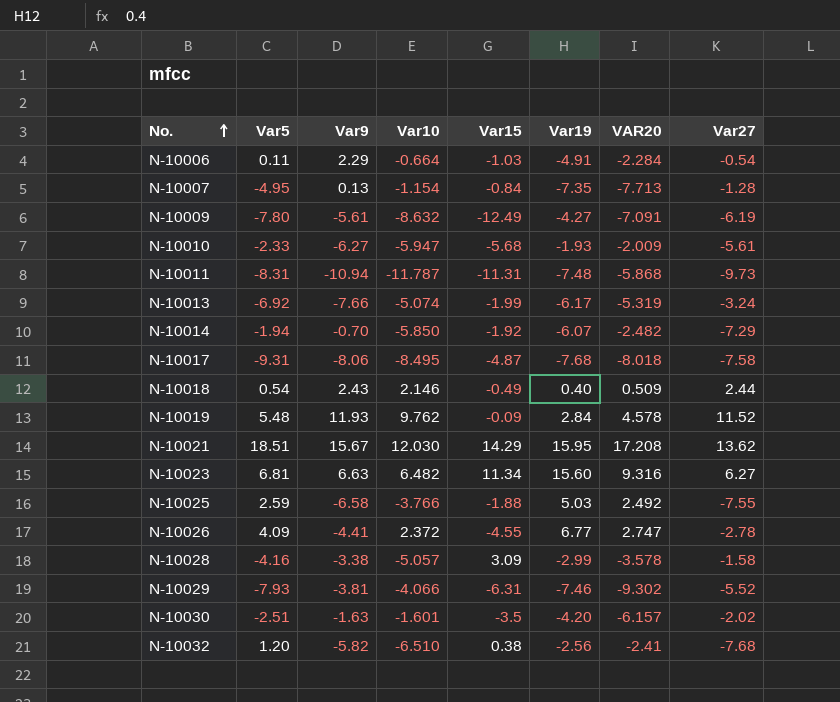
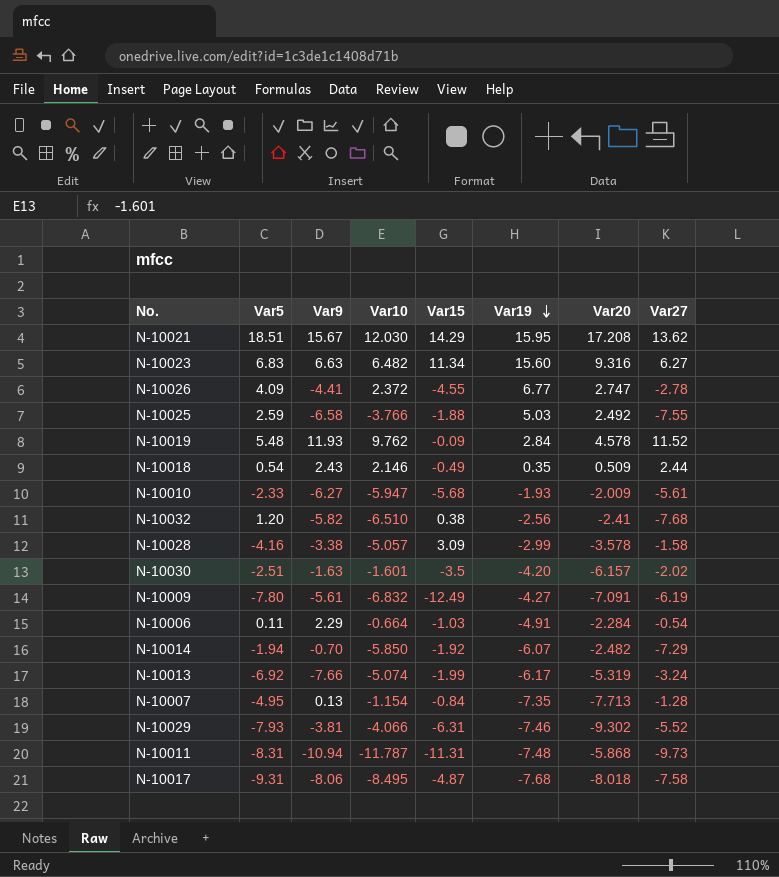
row order: No. ascending -> Var19 descending
column name: VAR20 -> Var20
N-10023 | Var5: 6.81 -> 6.83
N-10018 | Var19: 0.40 -> 0.35
N-10009 | Var10: -8.632 -> -6.832

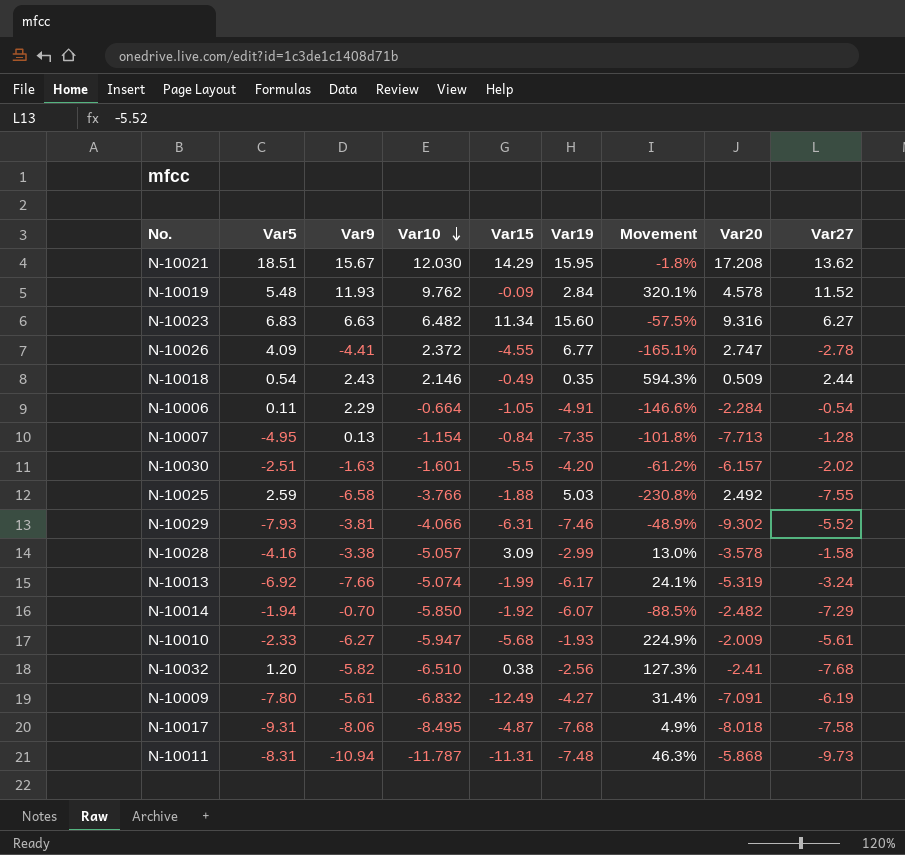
row order: Var19 descending -> Var10 descending
column Movement | formula: none -> ([Var9] - [Var19]) / [Var19]
N-10006 | Var15: -1.03 -> -1.05
N-10030 | Var15: -3.5 -> -5.5

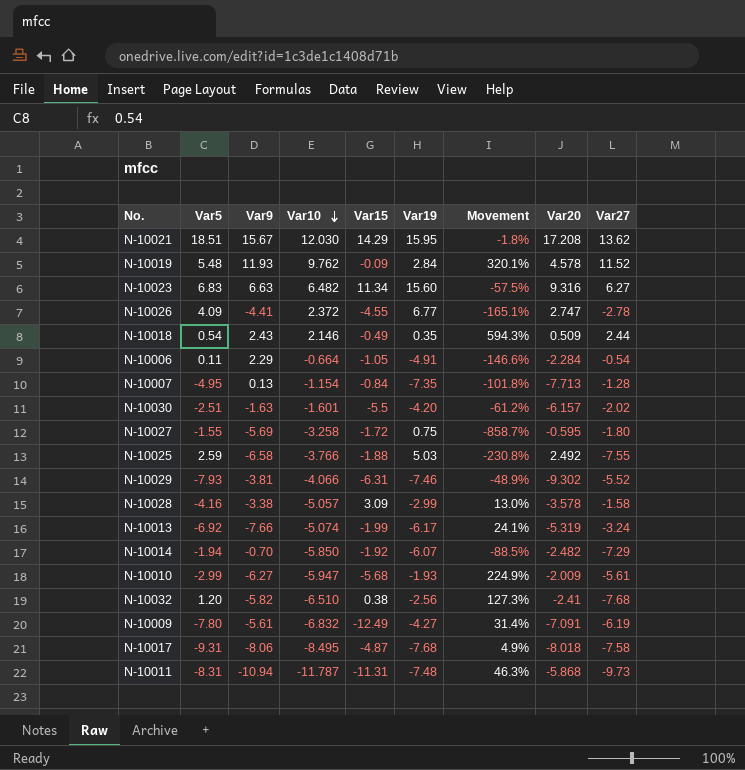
row N-10027: none -> -1.55 | -5.69 | -3.258 | -1.72 | 0.75 | -858.7% | -0.595 | -1.80
N-10010 | Var5: -2.33 -> -2.99

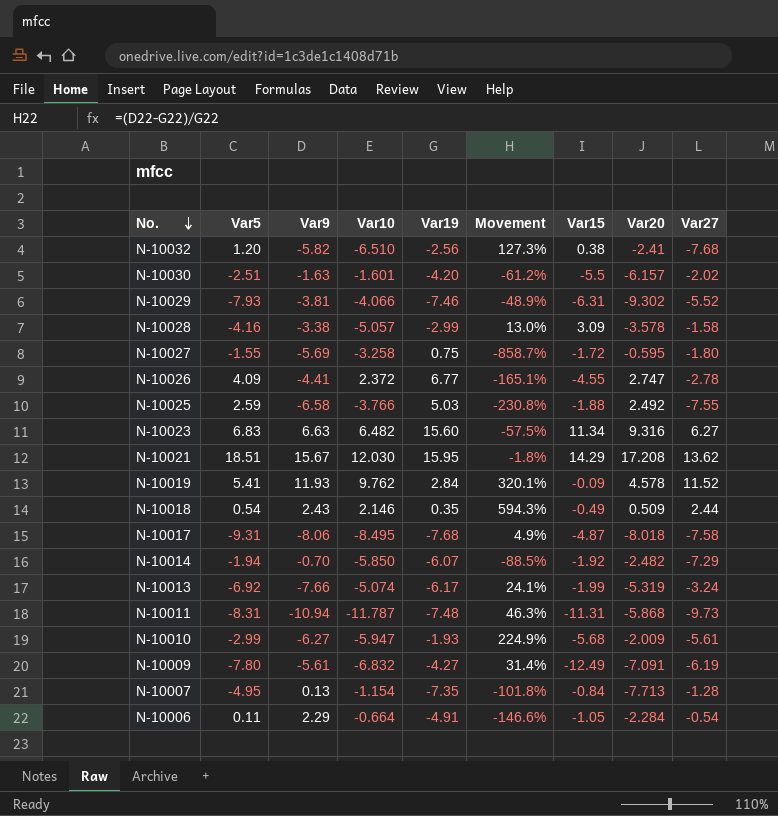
row order: Var10 descending -> No. descending
column Var15 | position: 5 -> 7
N-10019 | Var5: 5.48 -> 5.41

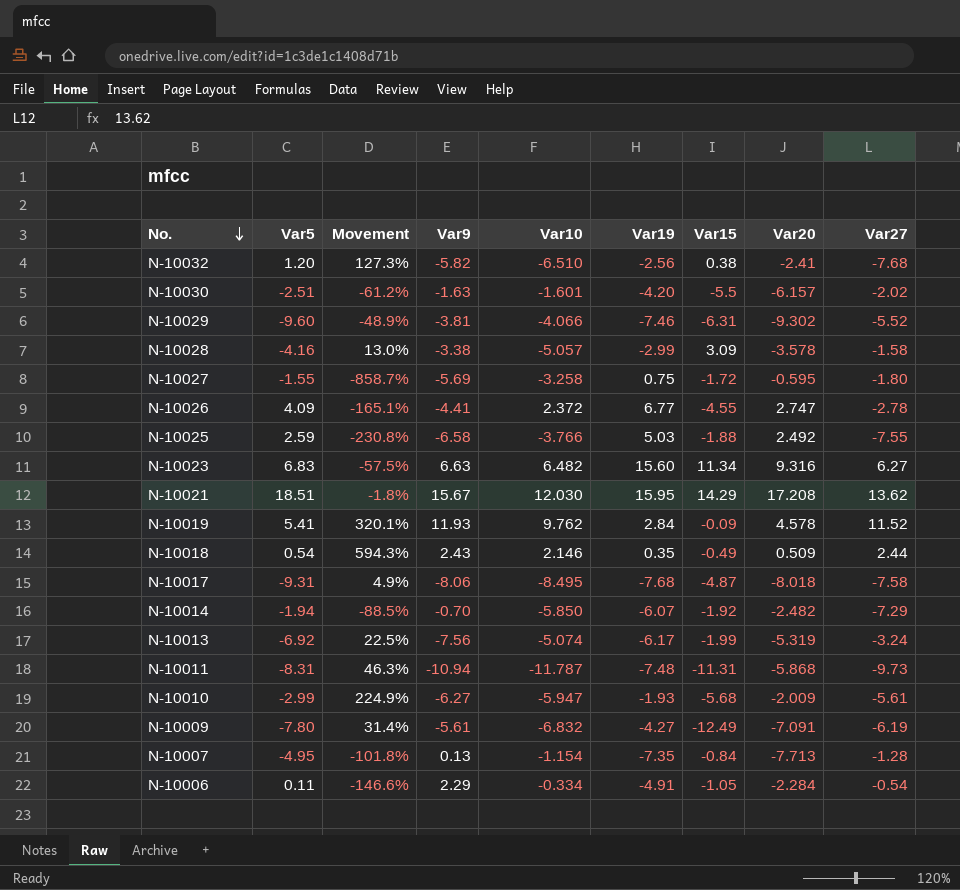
column Movement | position: 6 -> 3
N-10029 | Var5: -7.93 -> -9.60
N-10013 | Movement: 24.1% -> 22.5%
N-10013 | Var9: -7.66 -> -7.56
N-10006 | Var10: -0.664 -> -0.334

